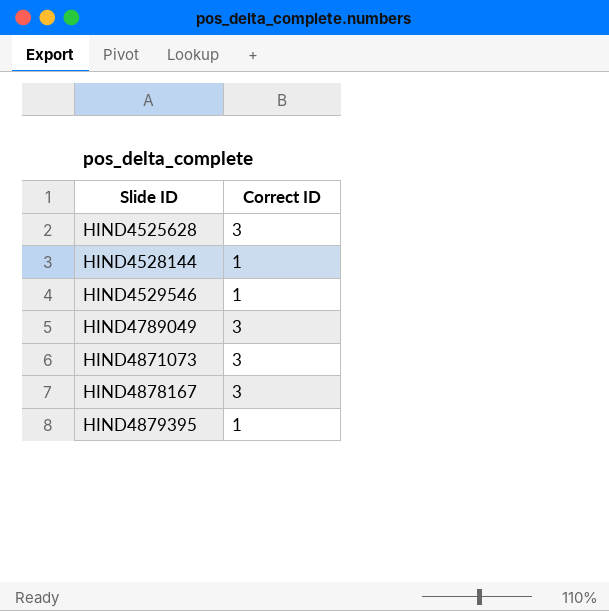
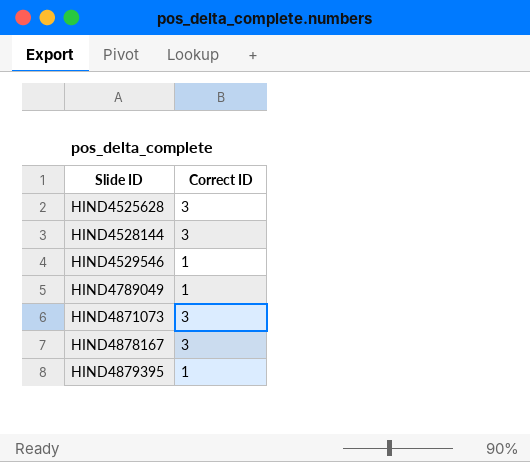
HIND4528144 | Correct ID: 1 -> 3
HIND4789049 | Correct ID: 3 -> 1

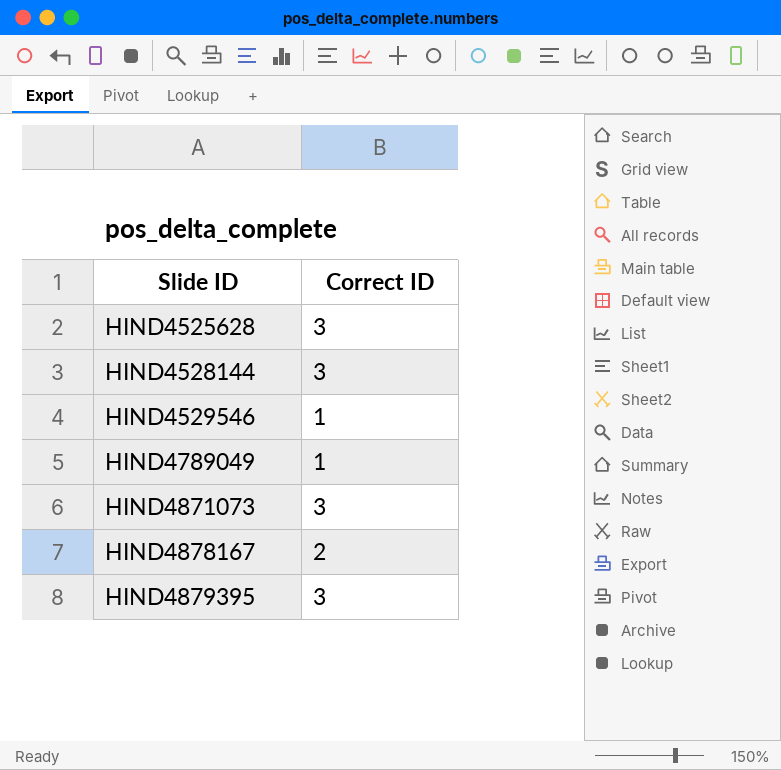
HIND4878167 | Correct ID: 3 -> 2
HIND4879395 | Correct ID: 1 -> 3

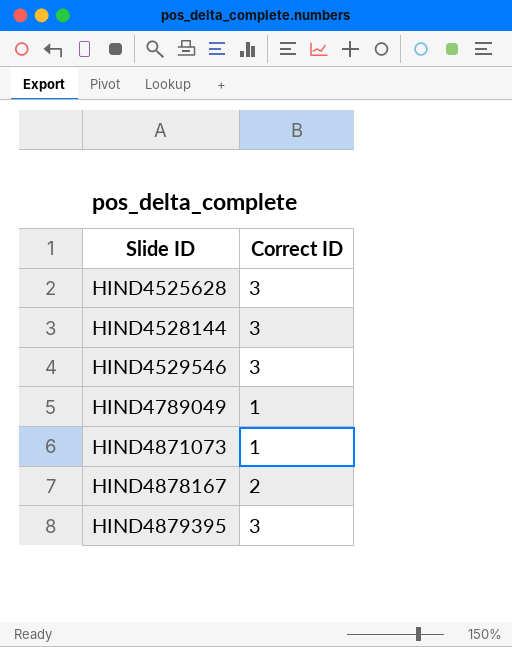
HIND4529546 | Correct ID: 1 -> 3
HIND4871073 | Correct ID: 3 -> 1

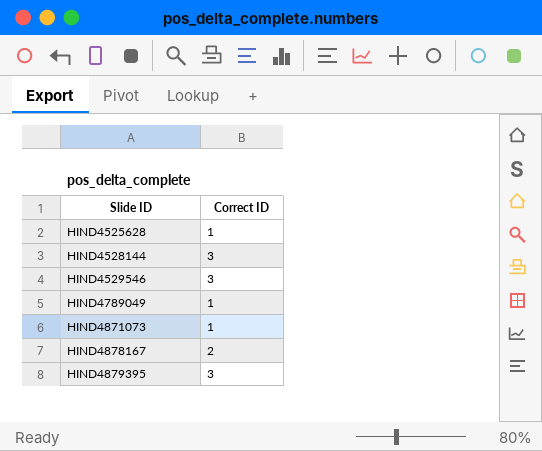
HIND4525628 | Correct ID: 3 -> 1

